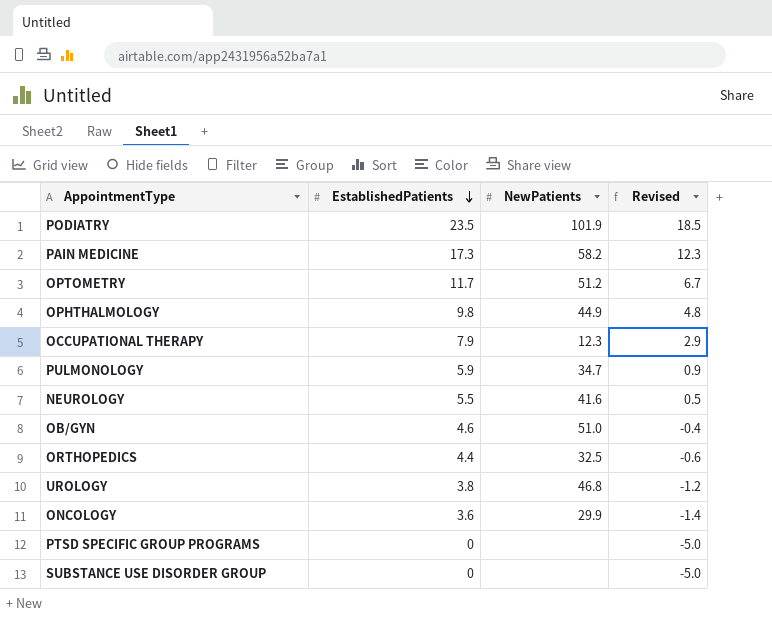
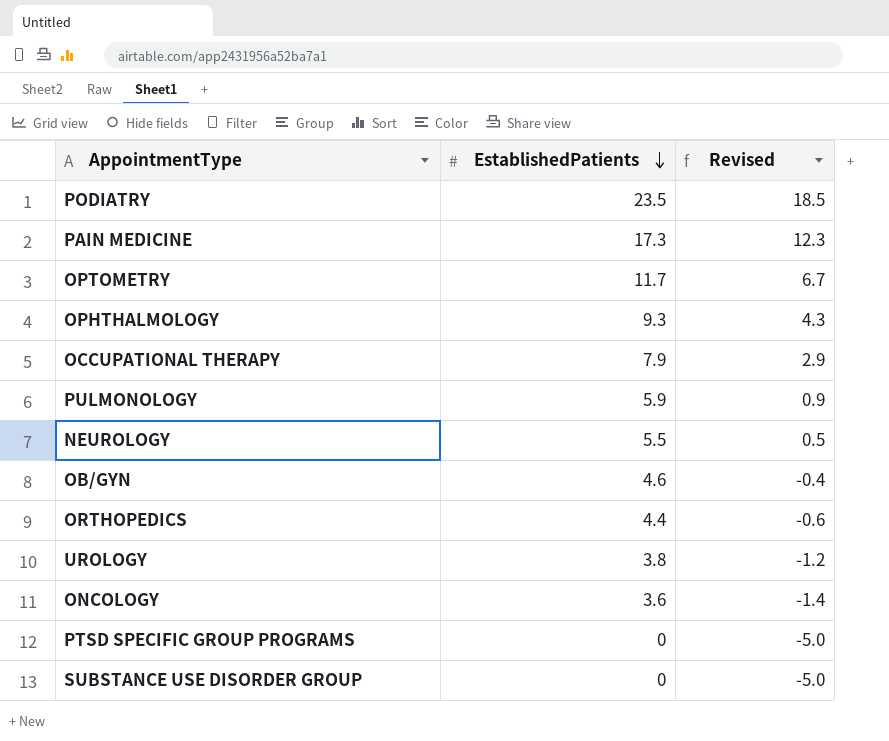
column NewPatients | position: 3 -> none
OPHTHALMOLOGY | EstablishedPatients: 9.8 -> 9.3
OPHTHALMOLOGY | Revised: 4.8 -> 4.3

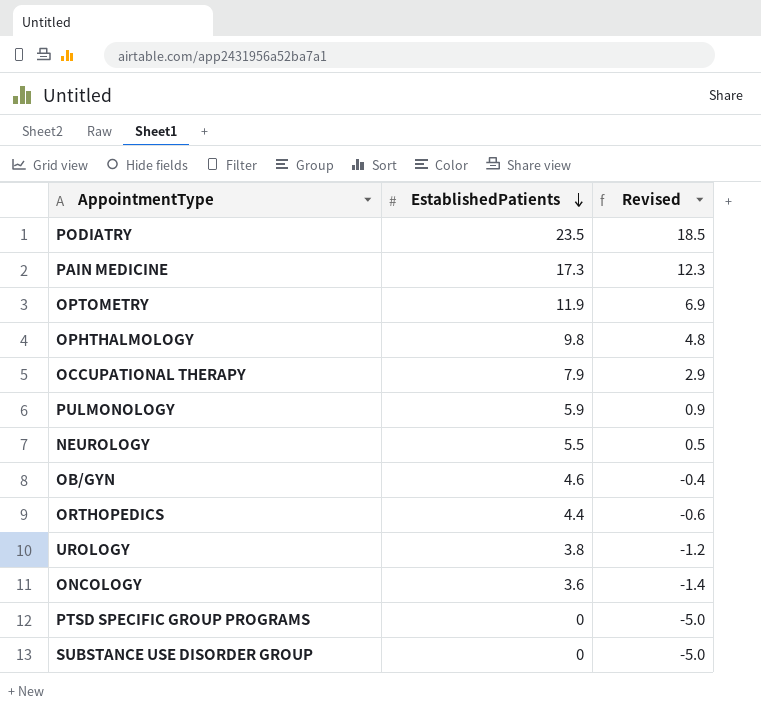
OPTOMETRY | EstablishedPatients: 11.7 -> 11.9
OPTOMETRY | Revised: 6.7 -> 6.9
OPHTHALMOLOGY | EstablishedPatients: 9.3 -> 9.8
OPHTHALMOLOGY | Revised: 4.3 -> 4.8

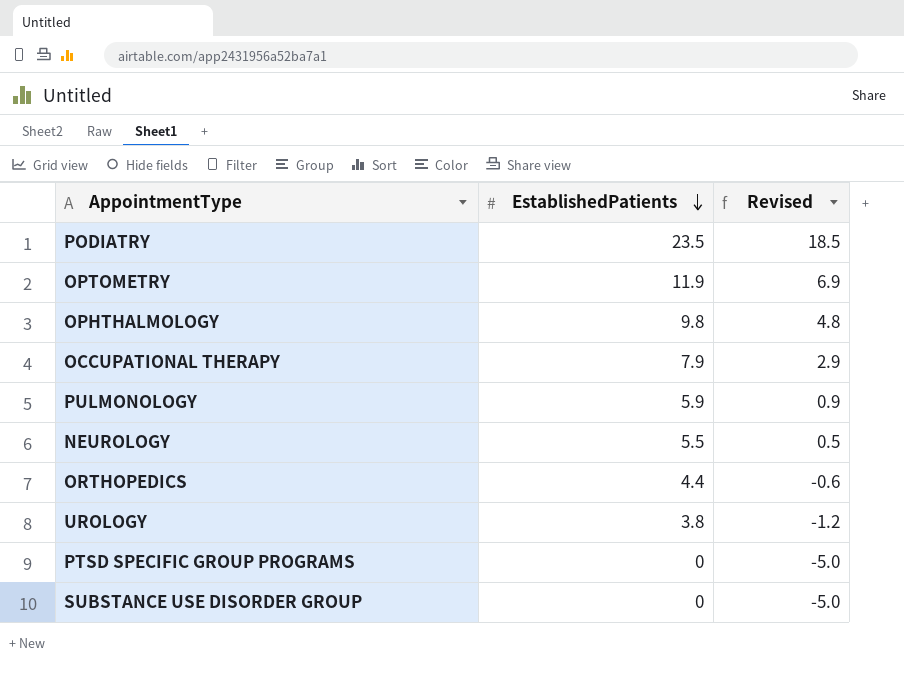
row PAIN MEDICINE: 17.3 | 12.3 -> none
row OB/GYN: 4.6 | -0.4 -> none
row ONCOLOGY: 3.6 | -1.4 -> none

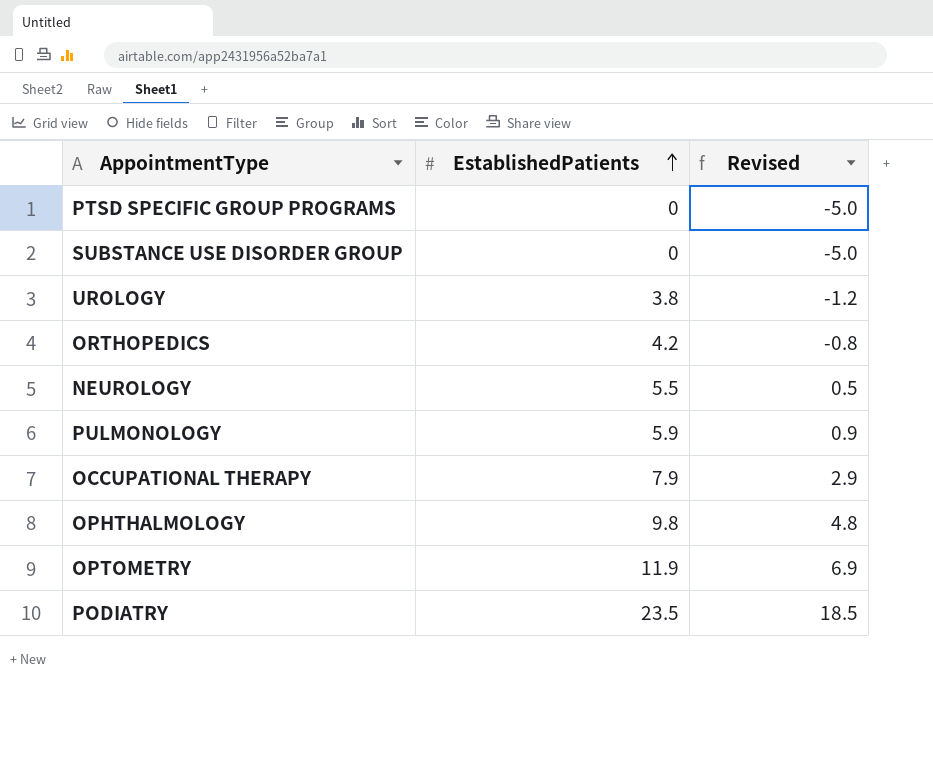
row order: EstablishedPatients descending -> EstablishedPatients ascending
ORTHOPEDICS | EstablishedPatients: 4.4 -> 4.2
ORTHOPEDICS | Revised: -0.6 -> -0.8

